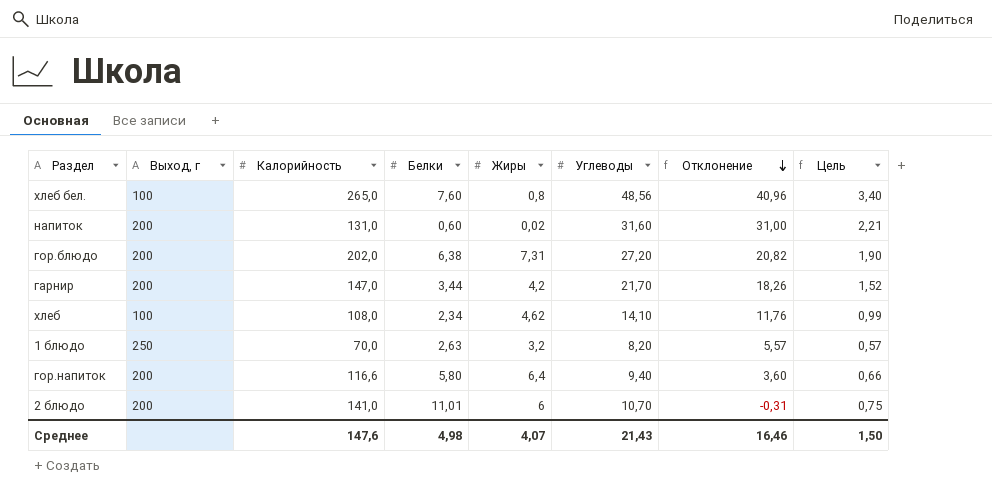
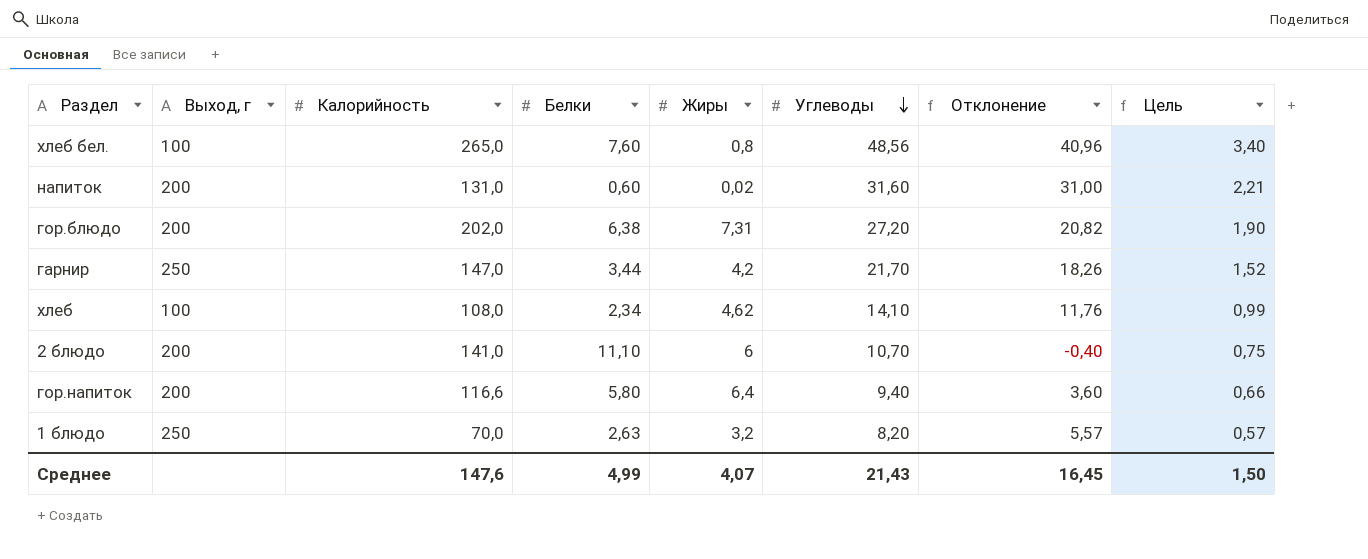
row order: Отклонение descending -> Углеводы descending
гарнир | Выход, г: 200 -> 250
2 блюдо | Белки: 11,01 -> 11,10
2 блюдо | Отклонение: -0,31 -> -0,40
Среднее | Белки: 4,98 -> 4,99
Среднее | Отклонение: 16,46 -> 16,45

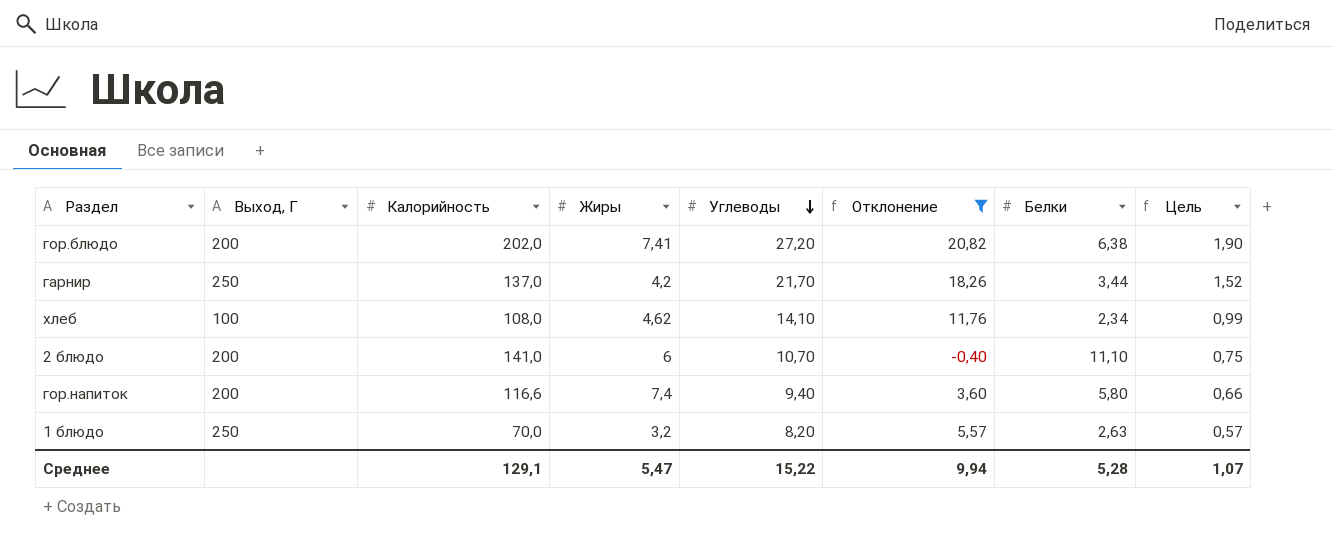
filter: none -> Отклонение <= 20,82
column name: Выход, г -> Выход, Г
column Белки | position: 4 -> 7
гор.блюдо | Жиры: 7,31 -> 7,41
гарнир | Калорийность: 147,0 -> 137,0
гор.напиток | Жиры: 6,4 -> 7,4
Среднее | Калорийность: 147,6 -> 129,1
Среднее | Жиры: 4,07 -> 5,47
Среднее | Углеводы: 21,43 -> 15,22
Среднее | Отклонение: 16,45 -> 9,94
Среднее | Белки: 4,99 -> 5,28
Среднее | Цель: 1,50 -> 1,07

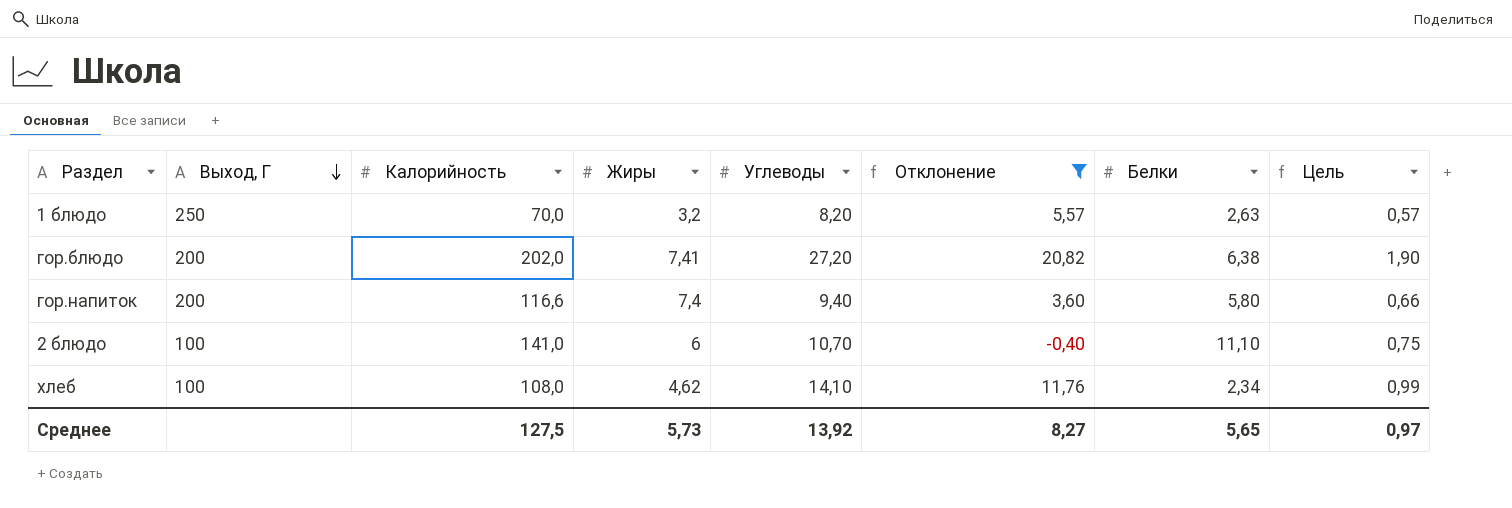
row order: Углеводы descending -> Выход, Г descending
row гарнир: 250 | 137,0 | 4,2 | 21,70 | 18,26 | 3,44 | 1,52 -> none
2 блюдо | Выход, Г: 200 -> 100
Среднее | Калорийность: 129,1 -> 127,5
Среднее | Жиры: 5,47 -> 5,73
Среднее | Углеводы: 15,22 -> 13,92
Среднее | Отклонение: 9,94 -> 8,27
Среднее | Белки: 5,28 -> 5,65
Среднее | Цель: 1,07 -> 0,97

